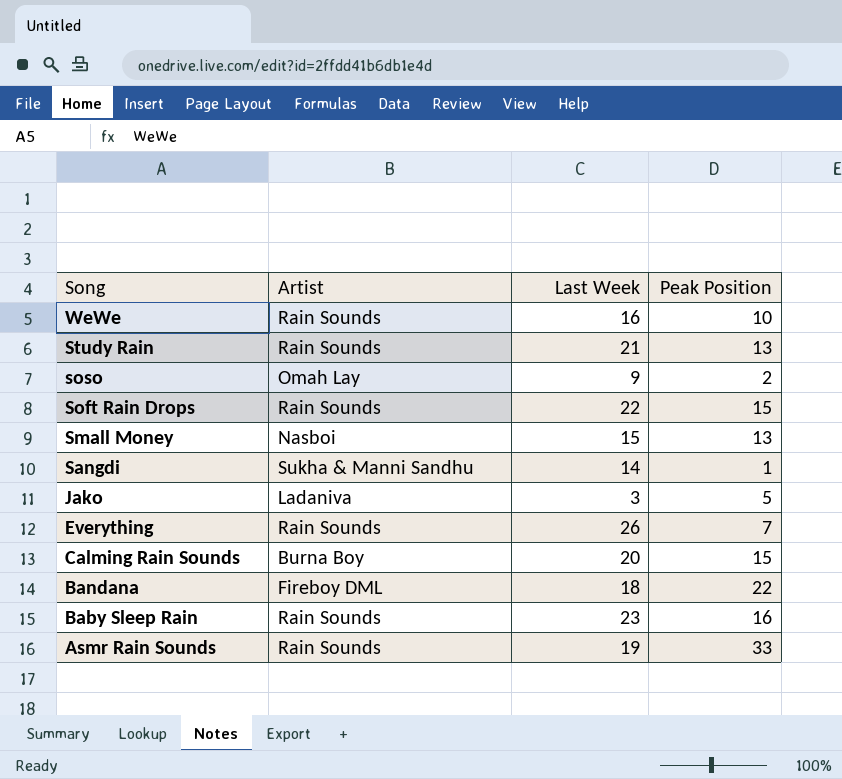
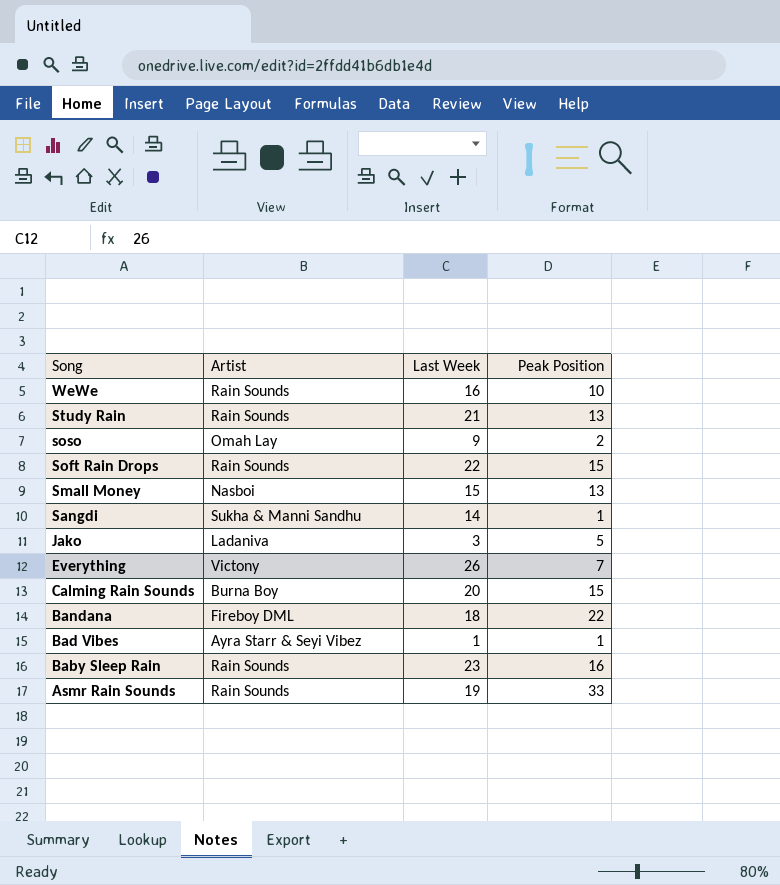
Everything | Artist: Rain Sounds -> Victony
row Bad Vibes: none -> Ayra Starr & Seyi Vibez | 1 | 1

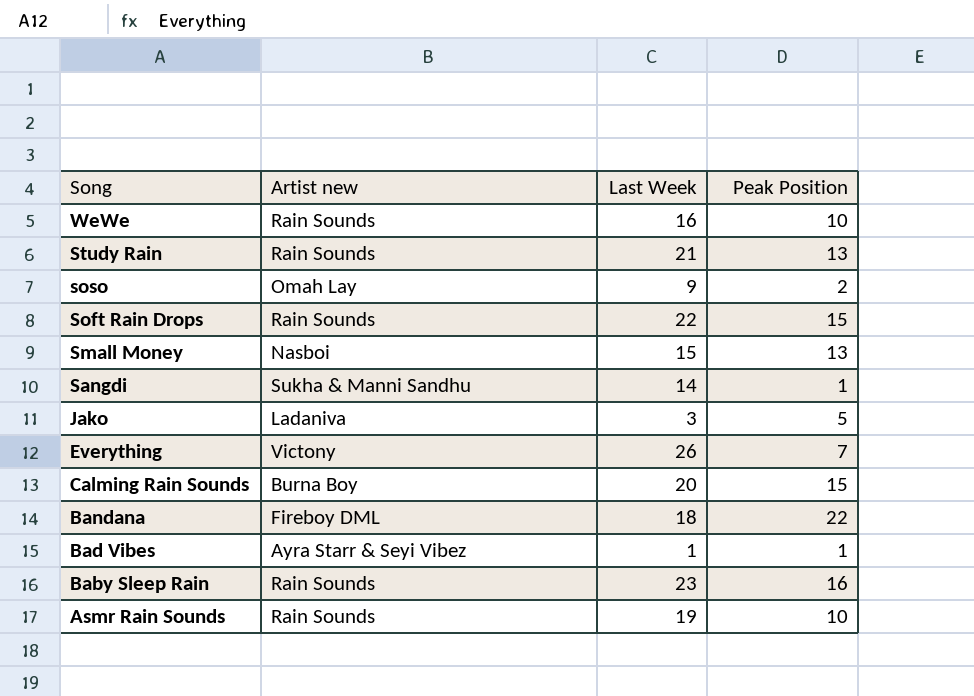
column name: Artist -> Artist new
Asmr Rain Sounds | Peak Position: 33 -> 10

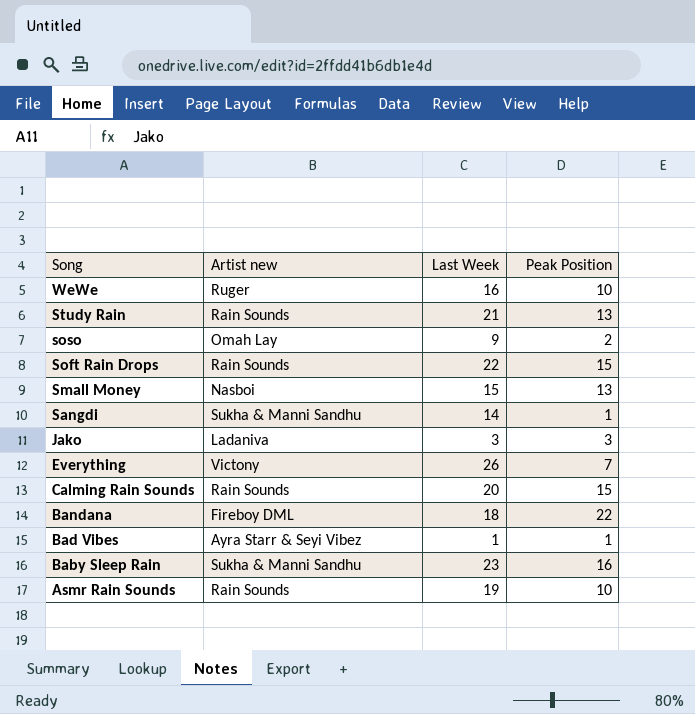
WeWe | Artist new: Rain Sounds -> Ruger
Jako | Peak Position: 5 -> 3
Calming Rain Sounds | Artist new: Burna Boy -> Rain Sounds
Baby Sleep Rain | Artist new: Rain Sounds -> Sukha & Manni Sandhu

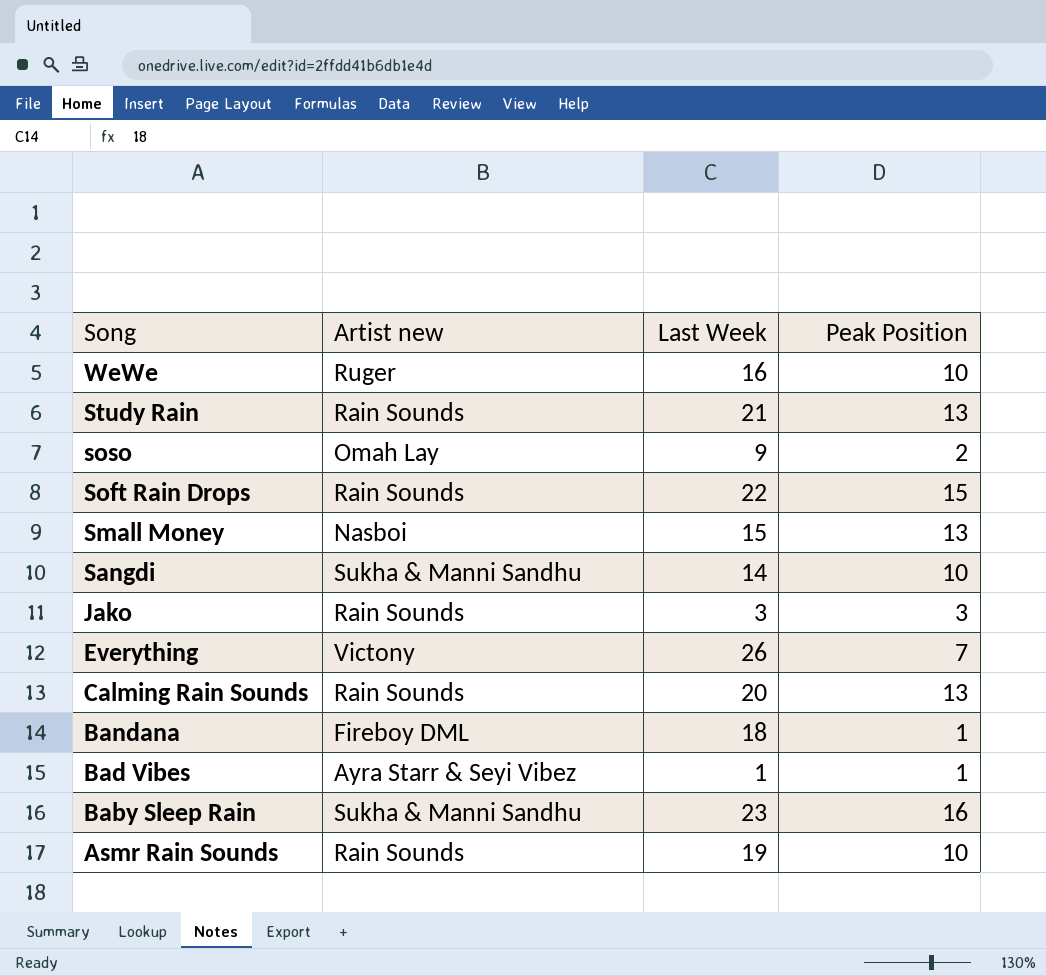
Sangdi | Peak Position: 1 -> 10
Jako | Artist new: Ladaniva -> Rain Sounds
Calming Rain Sounds | Peak Position: 15 -> 13
Bandana | Peak Position: 22 -> 1

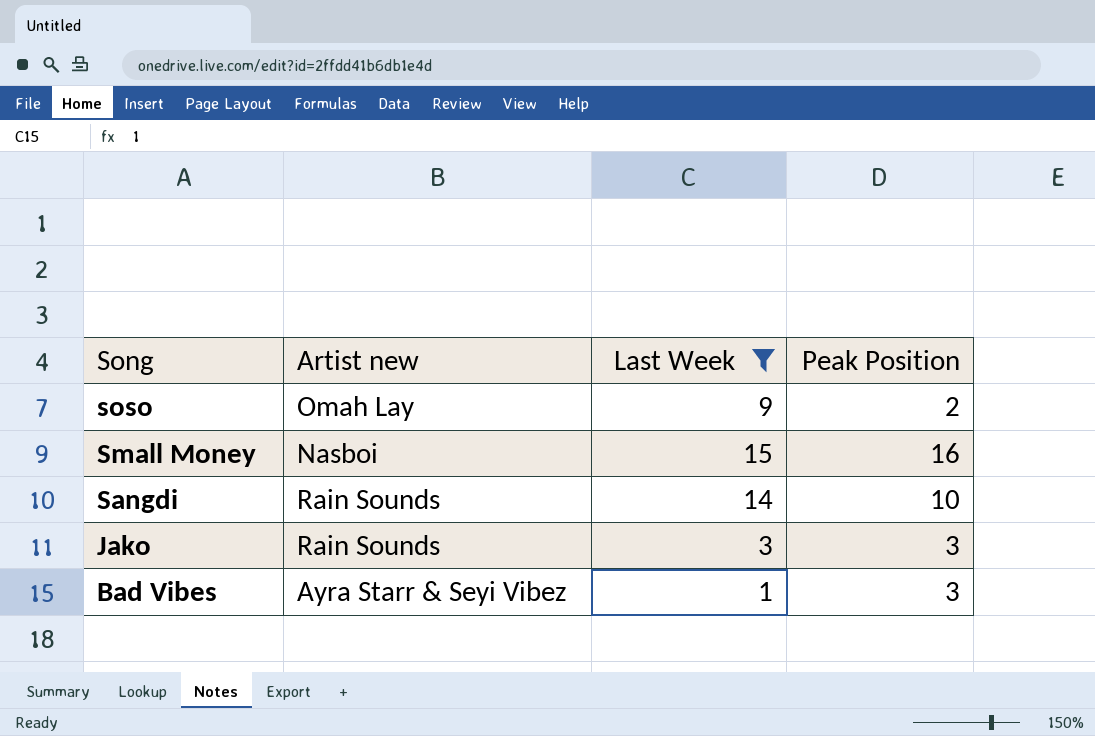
filter: none -> Last Week <= 15
Small Money | Peak Position: 13 -> 16
Sangdi | Artist new: Sukha & Manni Sandhu -> Rain Sounds
Bad Vibes | Peak Position: 1 -> 3

